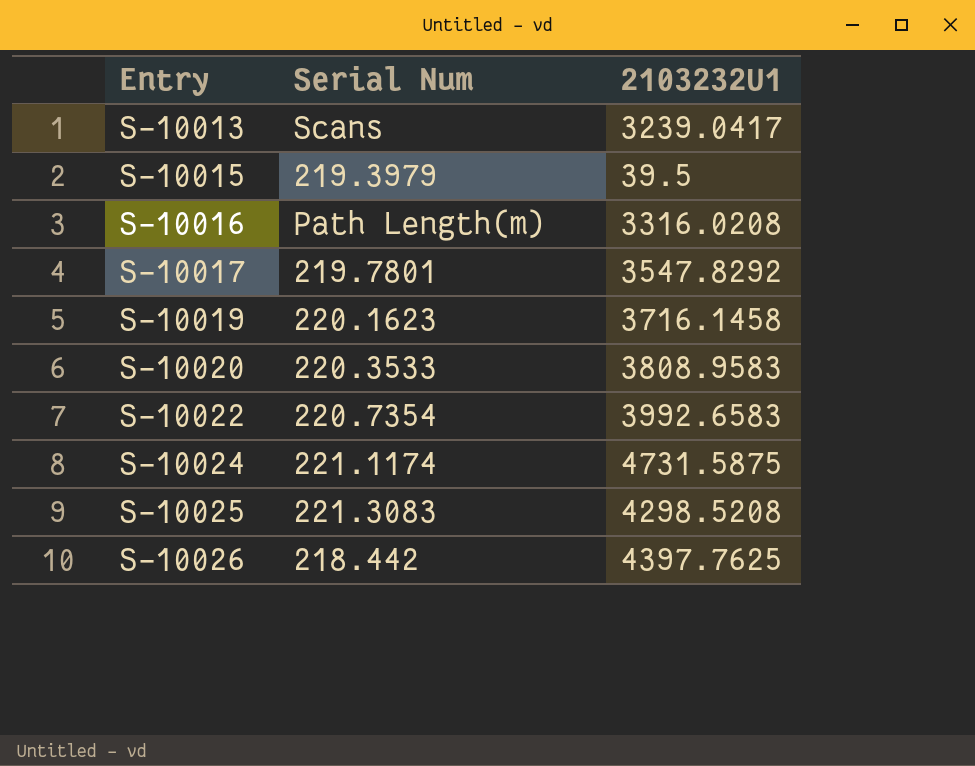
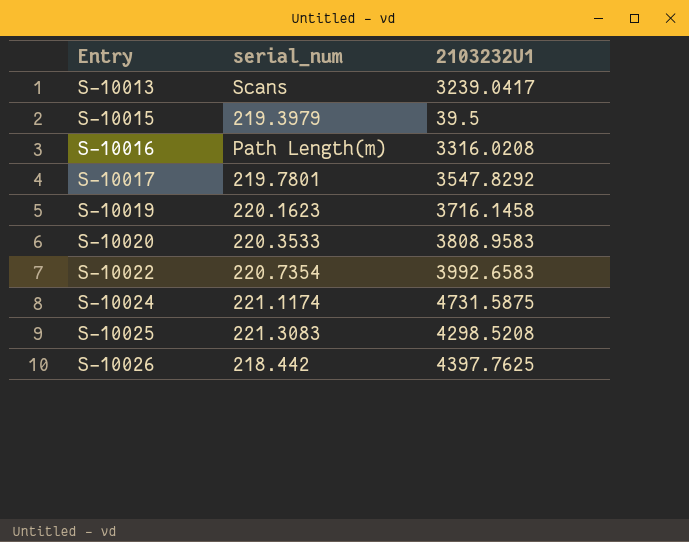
column name: Serial Num -> serial_num

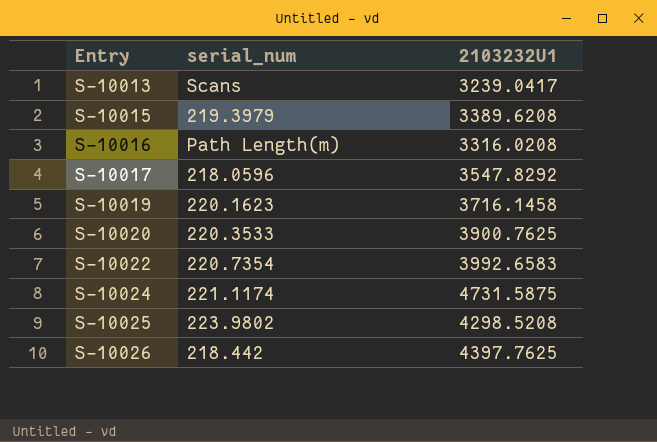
S-10015 | 2103232U1: 39.5 -> 3389.6208
S-10017 | serial_num: 219.7801 -> 218.0596
S-10020 | 2103232U1: 3808.9583 -> 3900.7625
S-10025 | serial_num: 221.3083 -> 223.9802

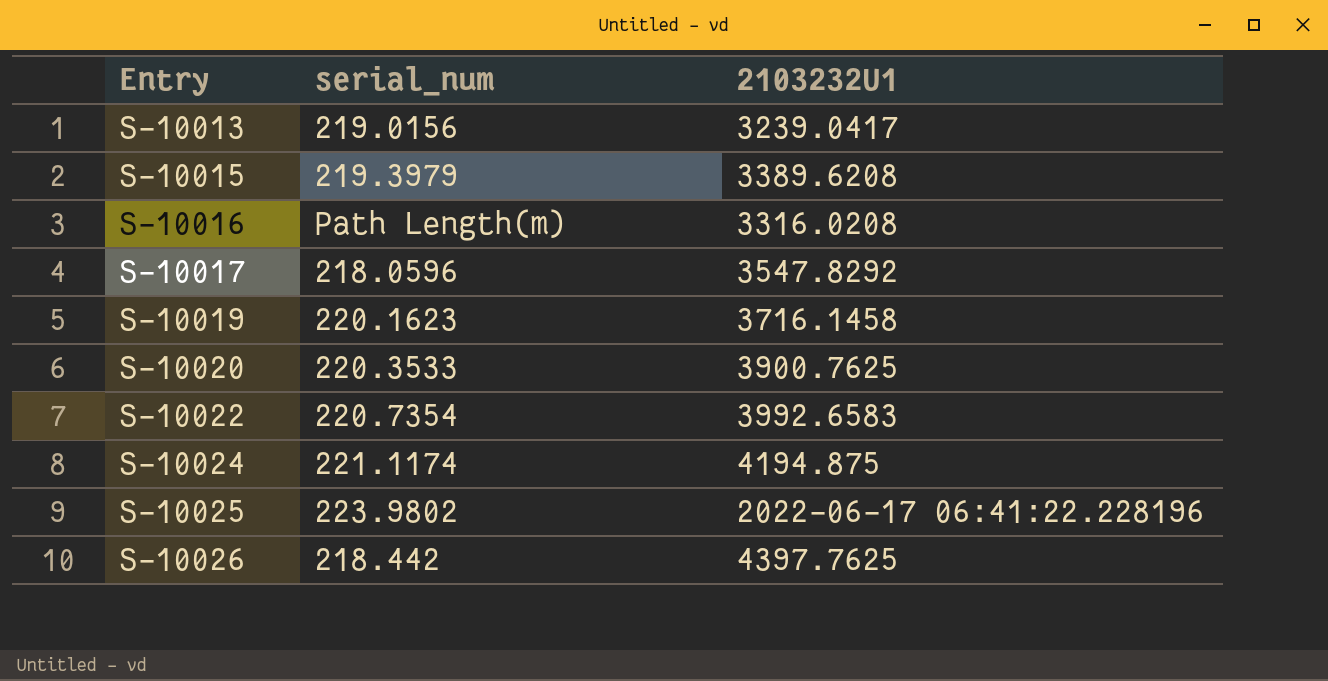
S-10013 | serial_num: Scans -> 219.0156
S-10024 | 2103232U1: 4731.5875 -> 4194.875
S-10025 | 2103232U1: 4298.5208 -> 2022-06-17 06:41:22.228196

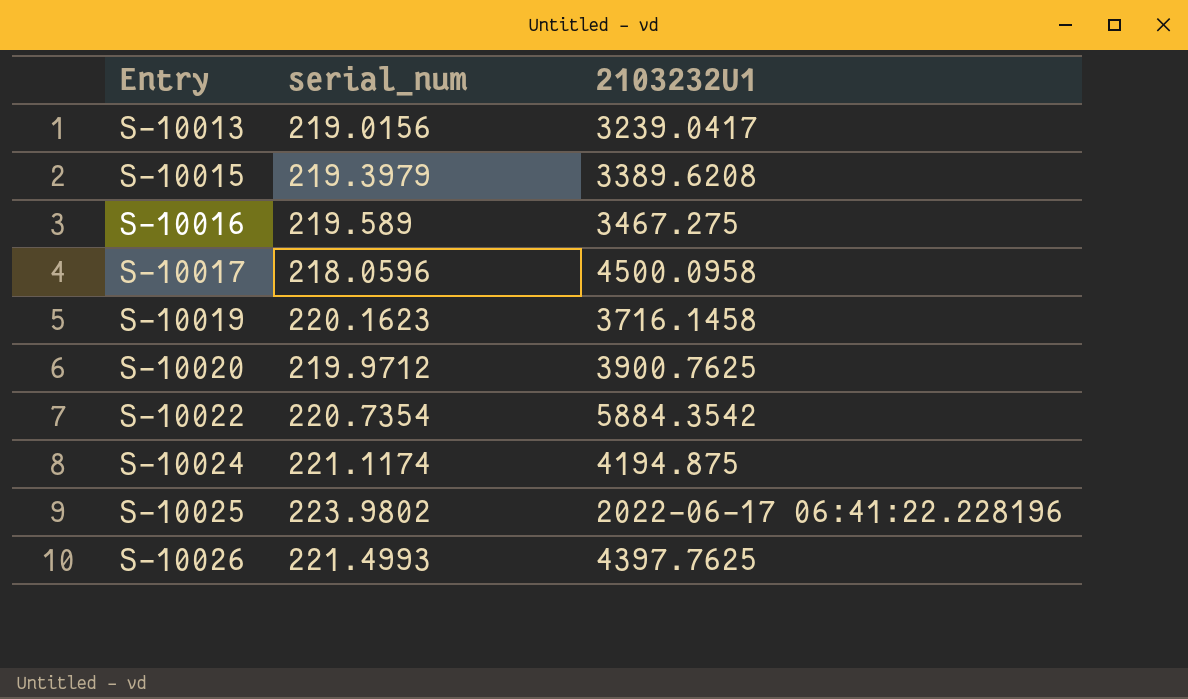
S-10016 | serial_num: Path Length(m) -> 219.589
S-10016 | 2103232U1: 3316.0208 -> 3467.275
S-10017 | 2103232U1: 3547.8292 -> 4500.0958
S-10020 | serial_num: 220.3533 -> 219.9712
S-10022 | 2103232U1: 3992.6583 -> 5884.3542
S-10026 | serial_num: 218.442 -> 221.4993

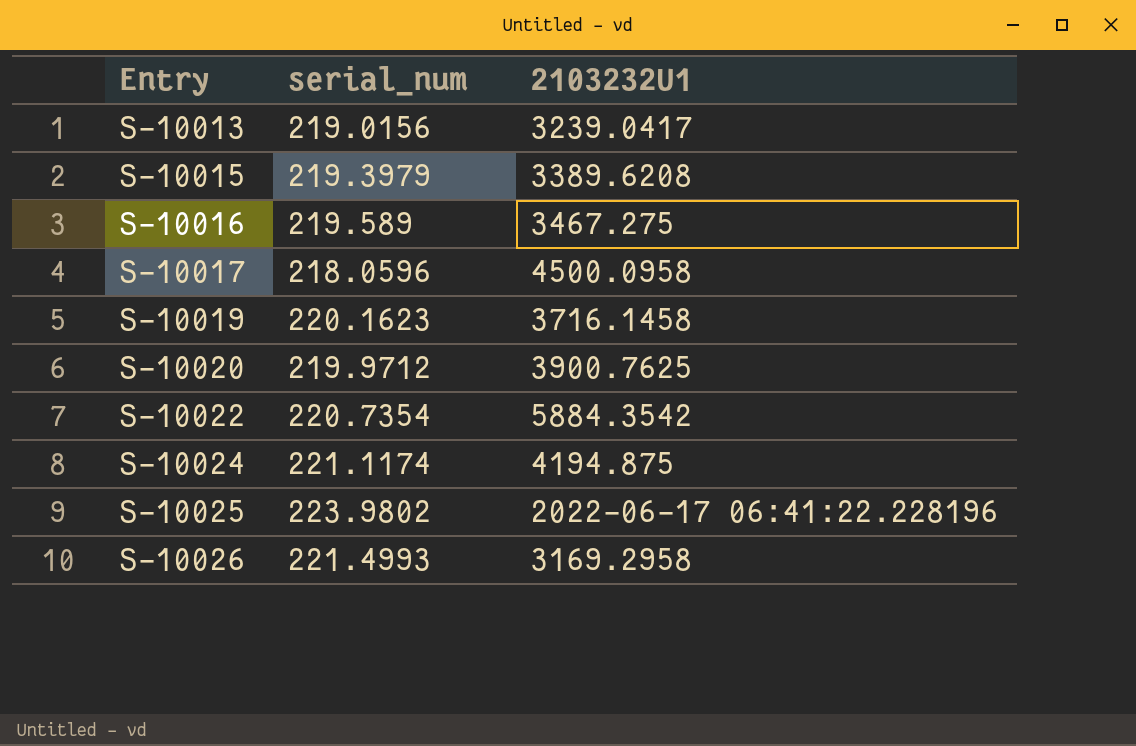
S-10026 | 2103232U1: 4397.7625 -> 3169.2958

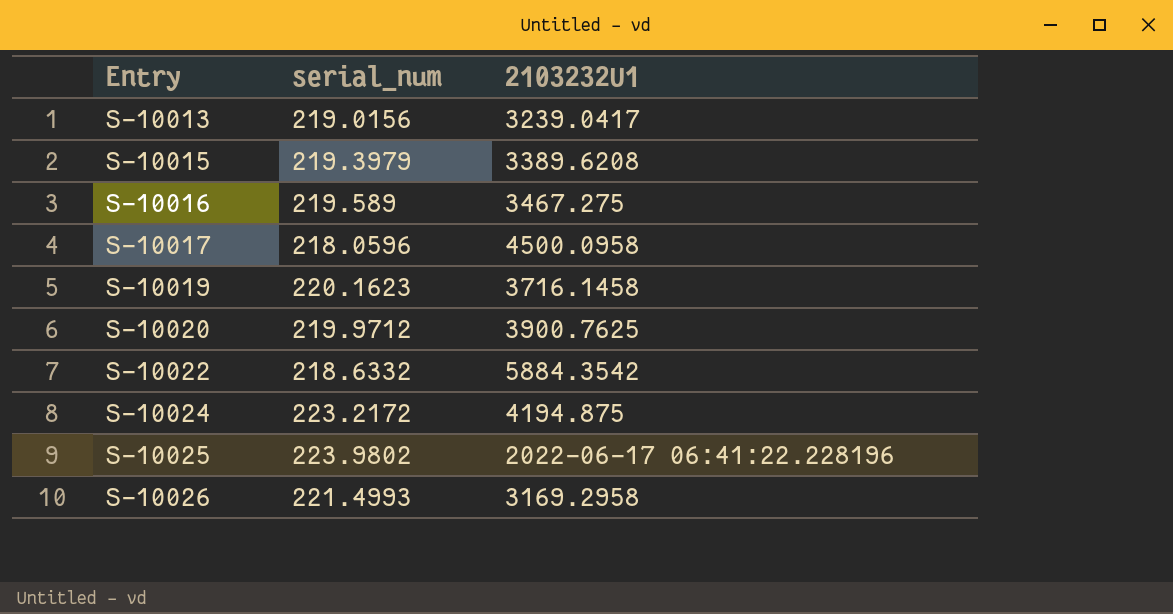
S-10022 | serial_num: 220.7354 -> 218.6332
S-10024 | serial_num: 221.1174 -> 223.2172

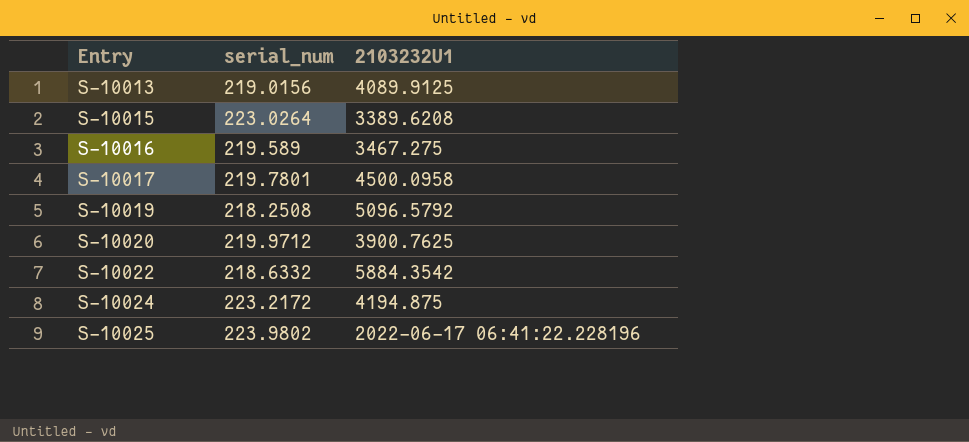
row S-10026: 221.4993 | 3169.2958 -> none
S-10013 | 2103232U1: 3239.0417 -> 4089.9125
S-10015 | serial_num: 219.3979 -> 223.0264
S-10017 | serial_num: 218.0596 -> 219.7801
S-10019 | serial_num: 220.1623 -> 218.2508
S-10019 | 2103232U1: 3716.1458 -> 5096.5792

